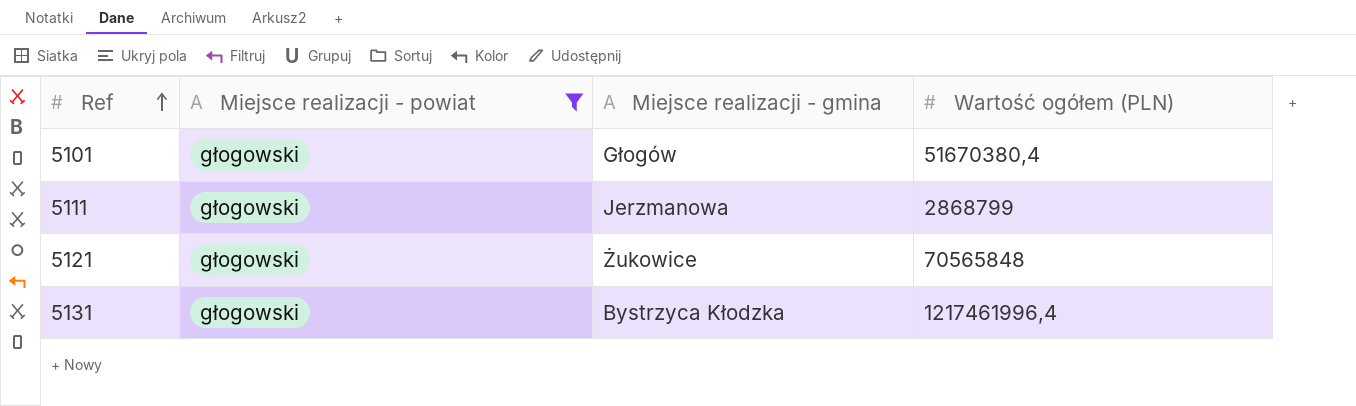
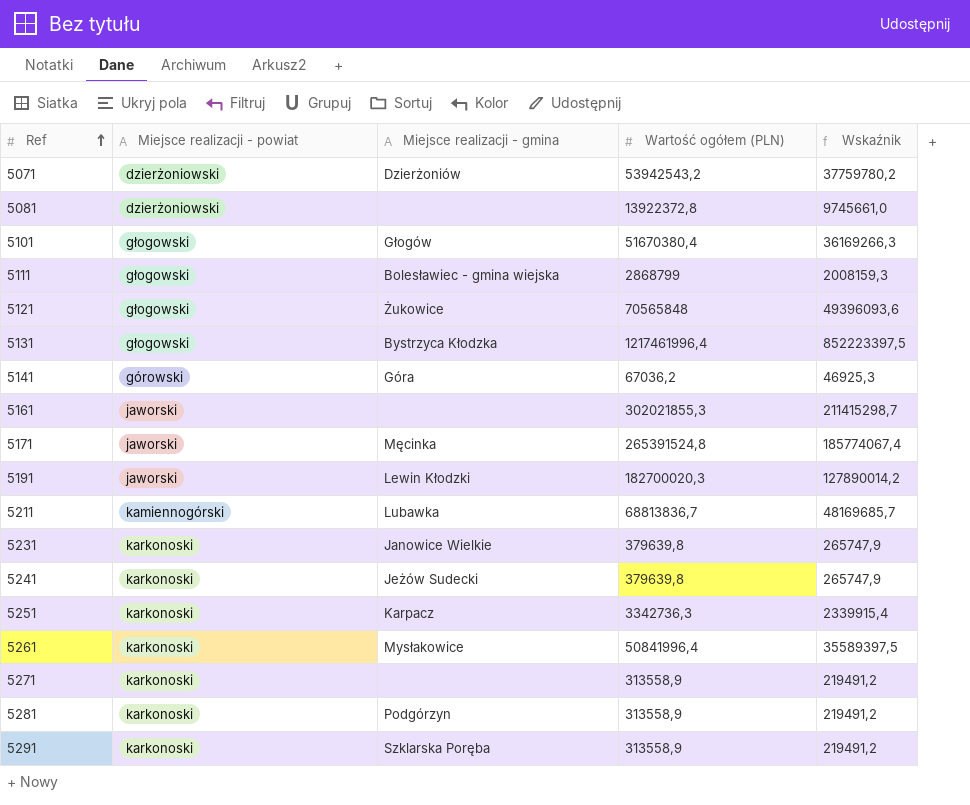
filter: Miejsce realizacji - powiat = głogowski -> none
column Wskaźnik | formula: none -> [Wartość ogółem (PLN)] * 0,7
5111 | Miejsce realizacji - gmina: Jerzmanowa -> Bolesławiec - gmina wiejska

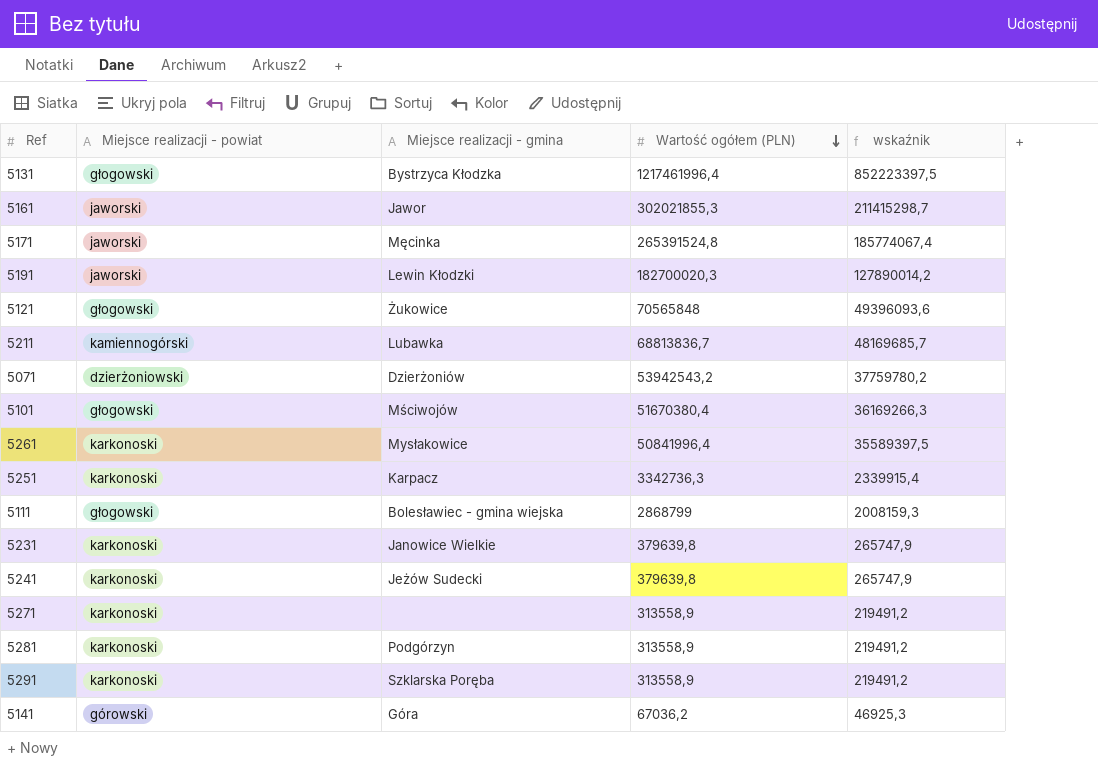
row order: Ref ascending -> Wartość ogółem (PLN) descending
column name: Wskaźnik -> wskaźnik
row 5081: dzierżoniowski | none | 13922372,8 | 9745661,0 -> none
5161 | Miejsce realizacji - gmina: none -> Jawor
5101 | Miejsce realizacji - gmina: Głogów -> Mściwojów

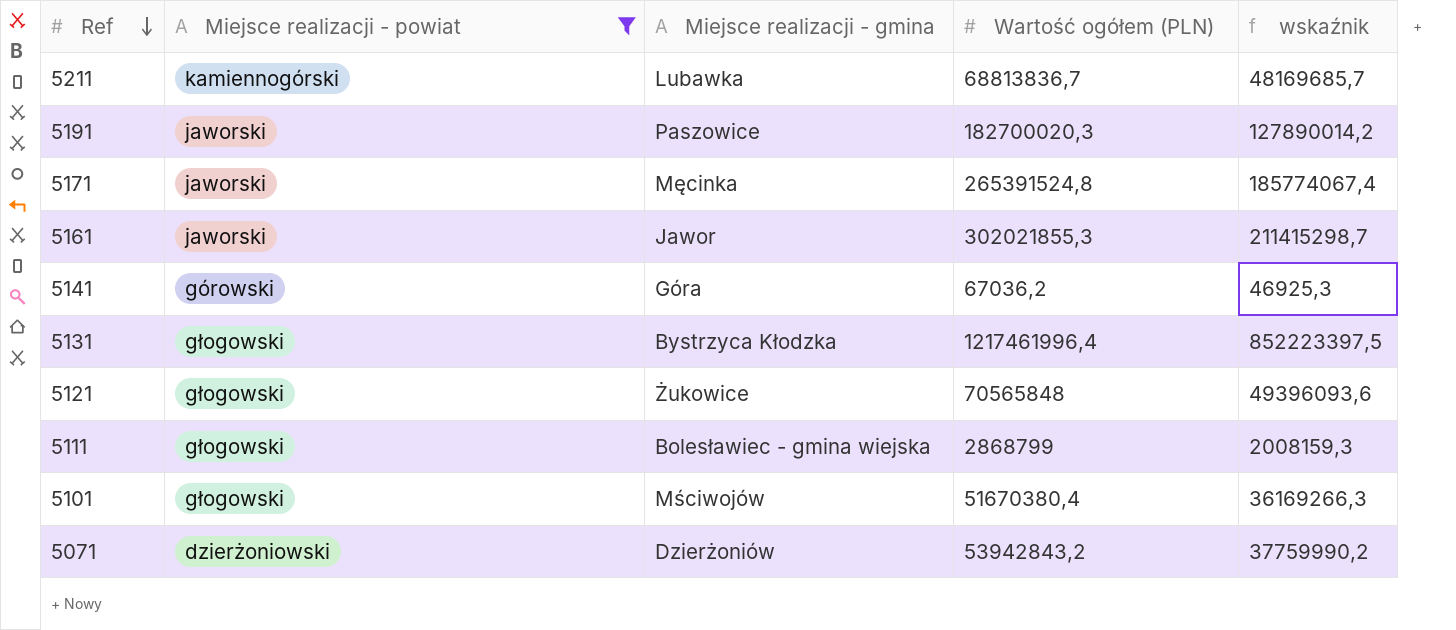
filter: none -> Miejsce realizacji - powiat != karkonoski
row order: Wartość ogółem (PLN) descending -> Ref descending
5191 | Miejsce realizacji - gmina: Lewin Kłodzki -> Paszowice
5071 | Wartość ogółem (PLN): 53942543,2 -> 53942843,2
5071 | wskaźnik: 37759780,2 -> 37759990,2

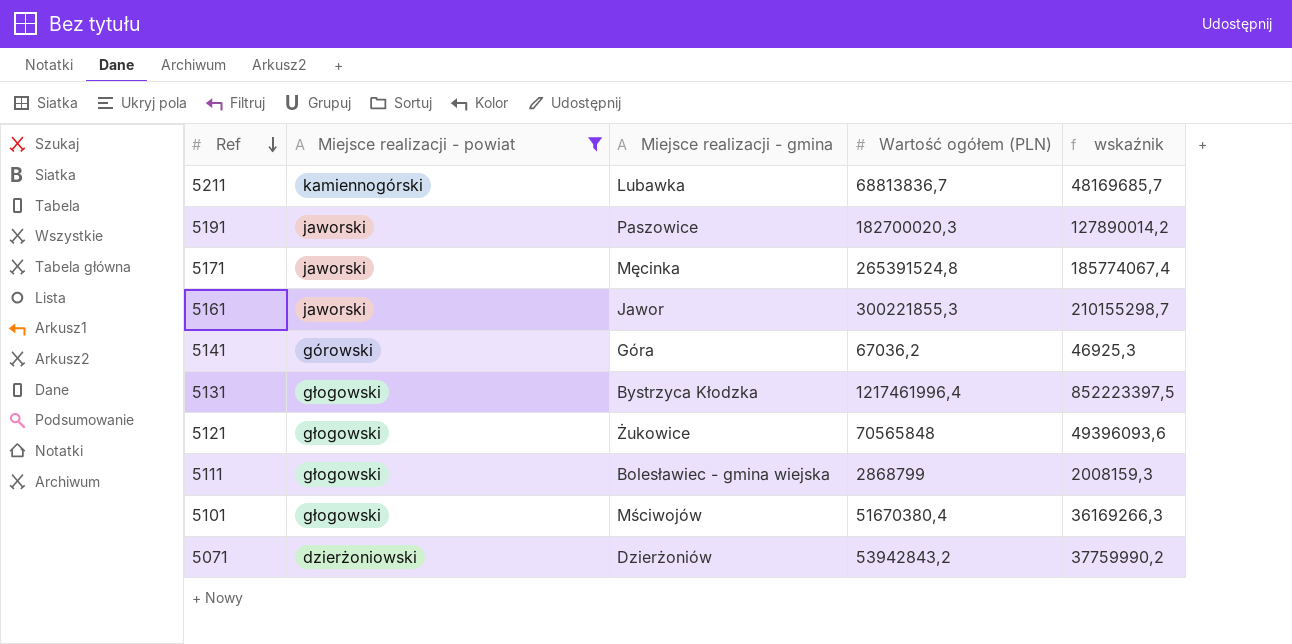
5161 | Wartość ogółem (PLN): 302021855,3 -> 300221855,3
5161 | wskaźnik: 211415298,7 -> 210155298,7

